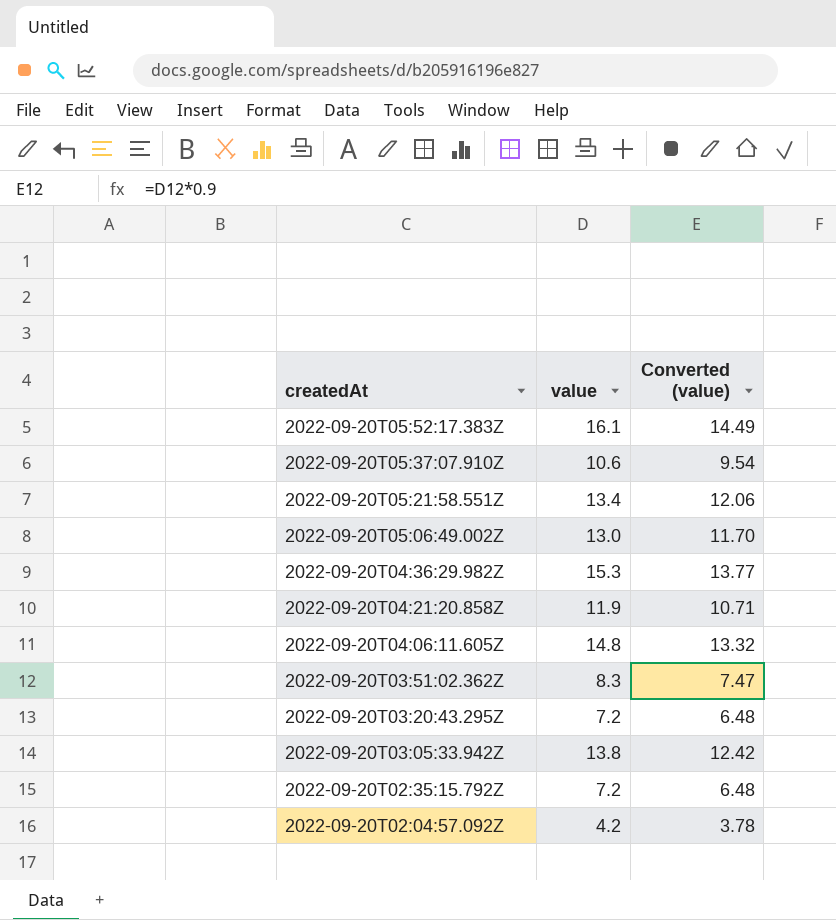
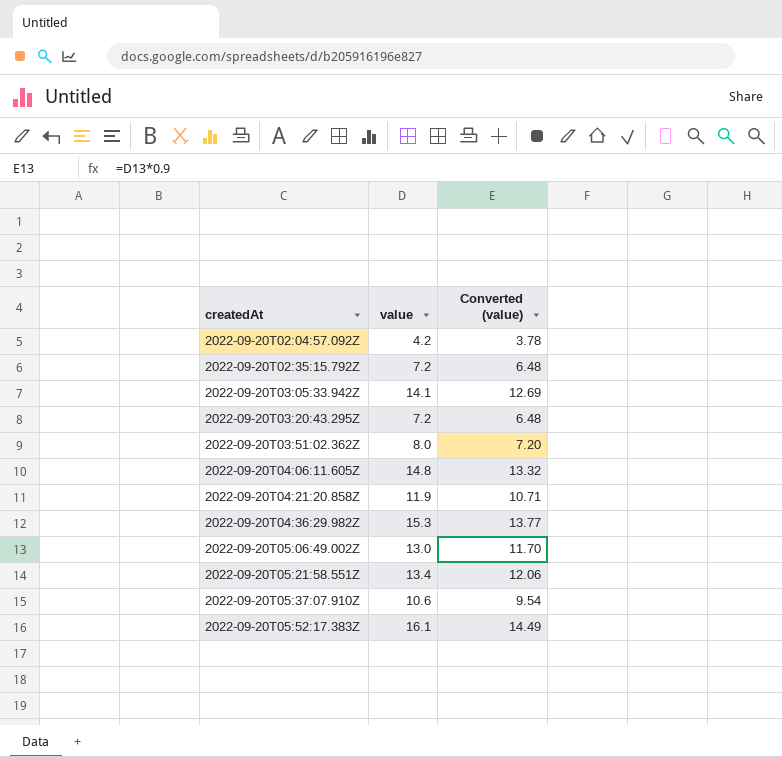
row order: createdAt descending -> createdAt ascending
2022-09-20T03:05:33.942Z | value: 13.8 -> 14.1
2022-09-20T03:05:33.942Z | Converted (value): 12.42 -> 12.69
2022-09-20T03:51:02.362Z | value: 8.3 -> 8.0
2022-09-20T03:51:02.362Z | Converted (value): 7.47 -> 7.20

